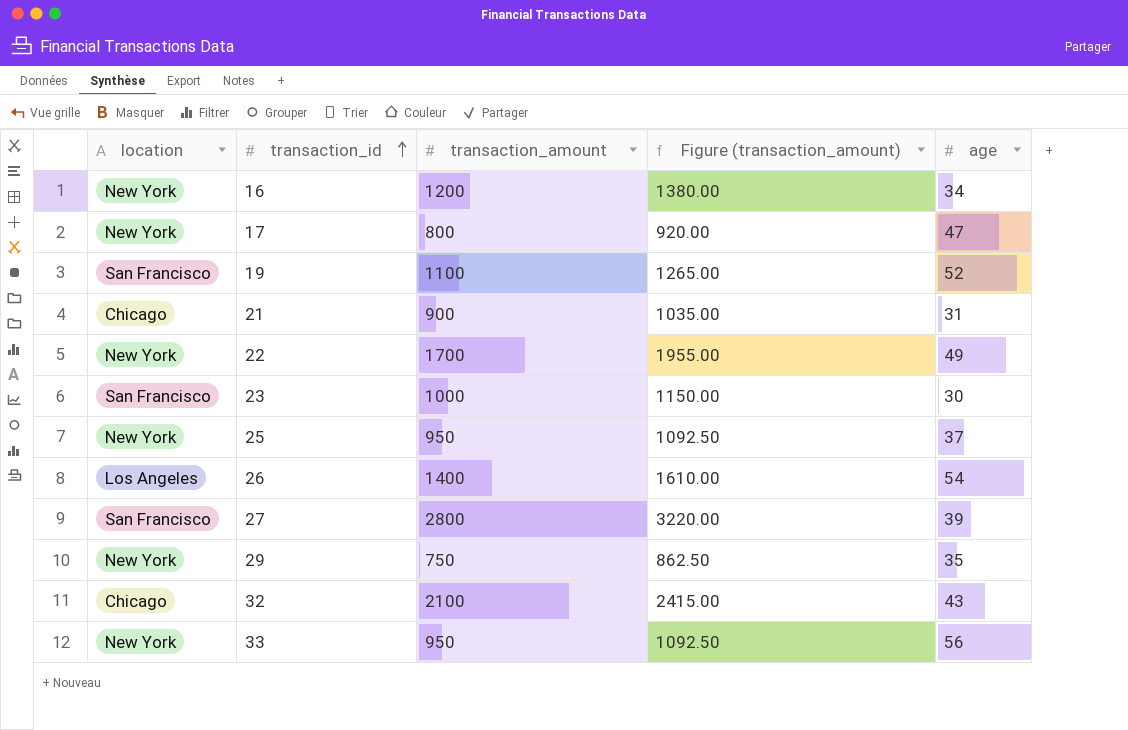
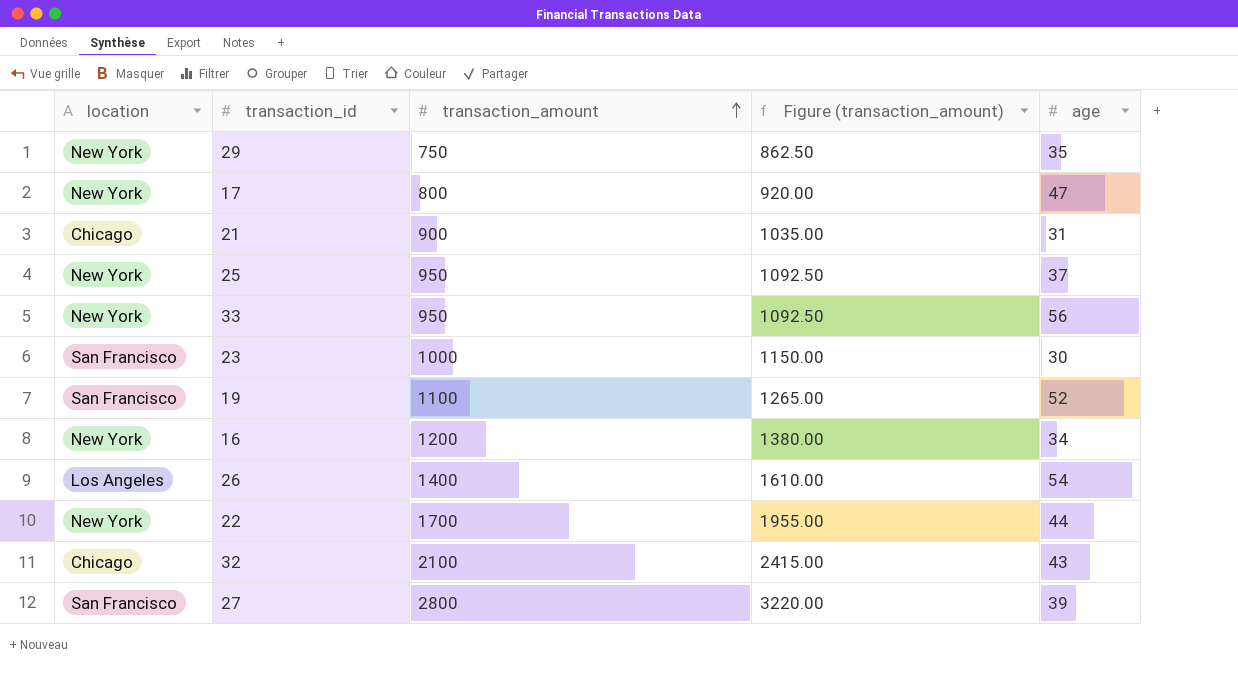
row order: transaction_id ascending -> transaction_amount ascending
22 | age: 49 -> 44

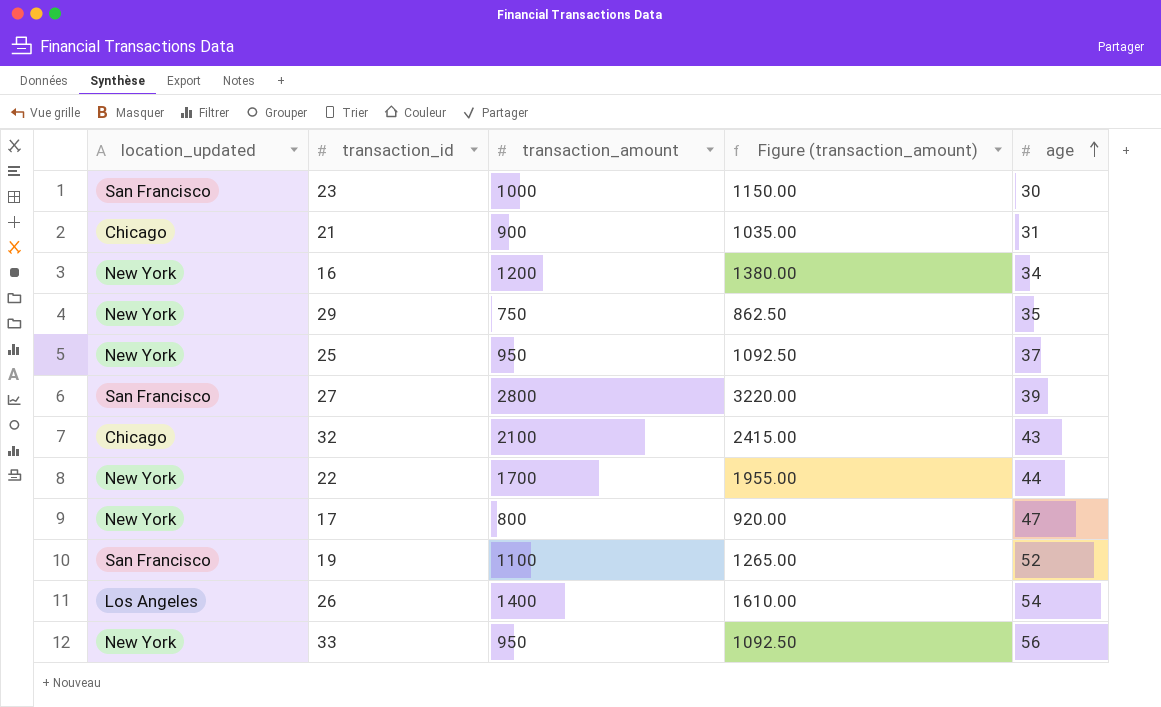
row order: transaction_amount ascending -> age ascending
column name: location -> location_updated

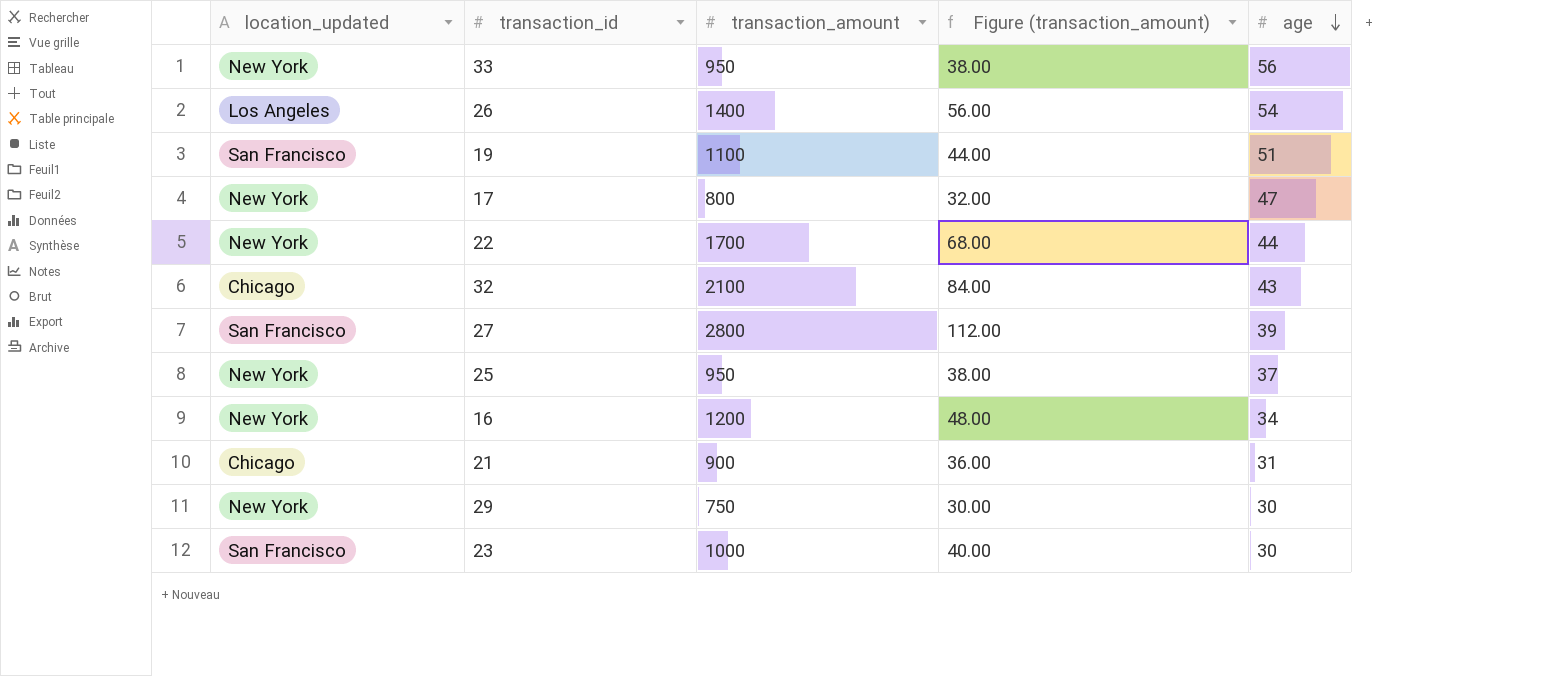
row order: age ascending -> age descending
column Figure (transaction_amount) | formula: [transaction_amount] * 1.15 -> [transaction_amount] * 0.04
19 | age: 52 -> 51
29 | age: 35 -> 30

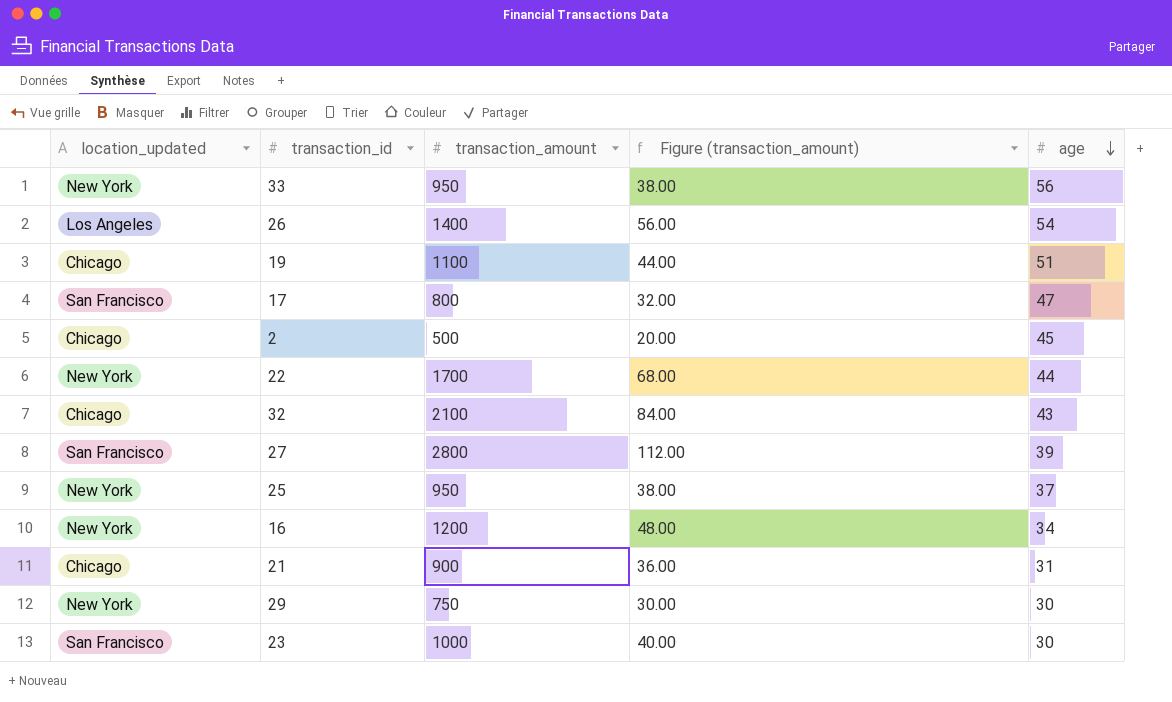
19 | location_updated: San Francisco -> Chicago
17 | location_updated: New York -> San Francisco
row 2: none -> Chicago | 500 | 20.00 | 45

